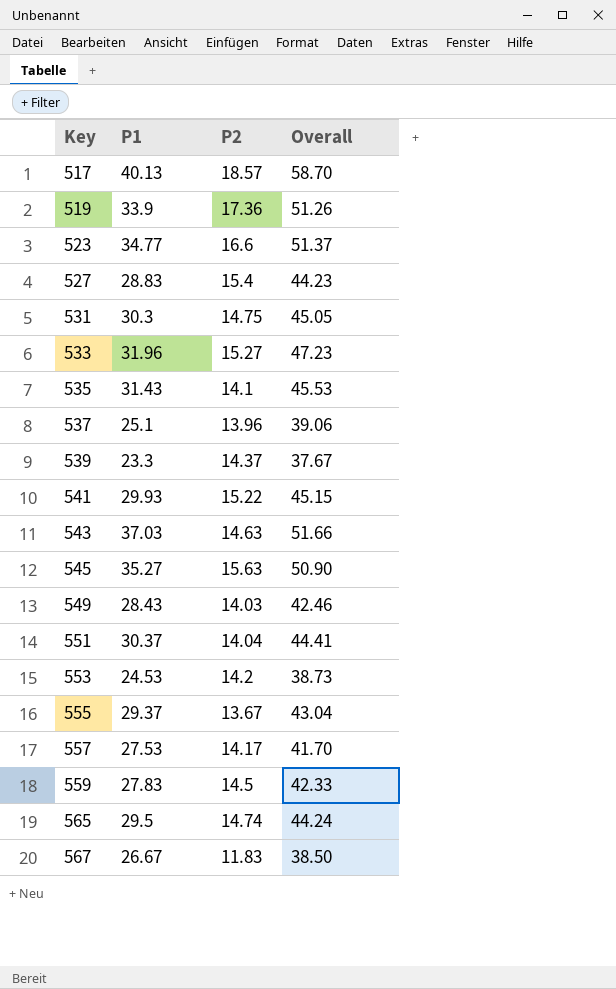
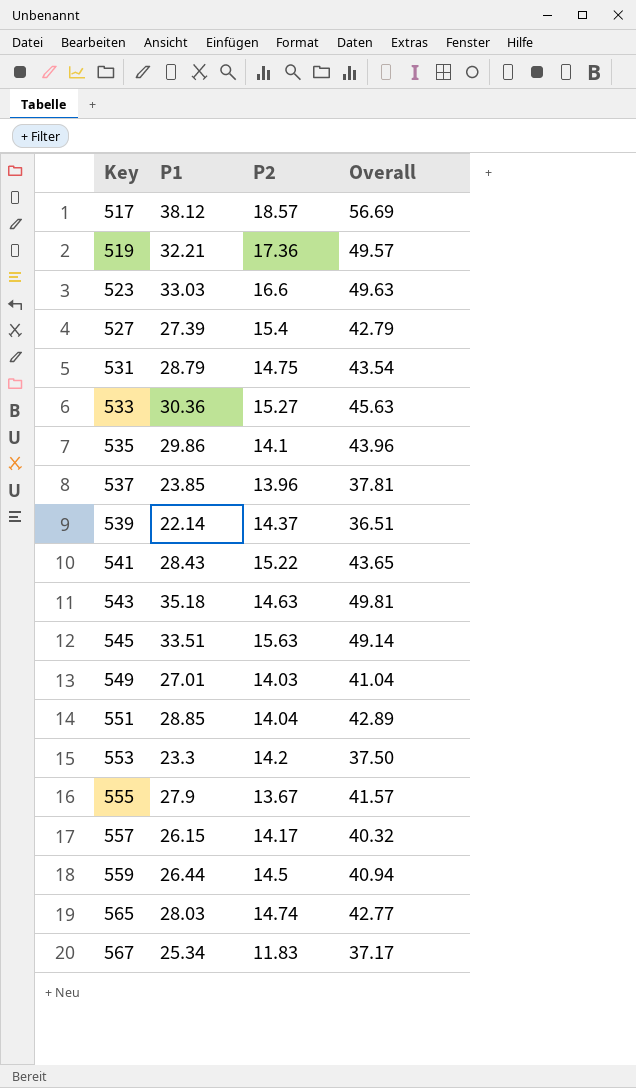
517 | P1: 40.13 -> 38.12
517 | Overall: 58.70 -> 56.69
519 | P1: 33.9 -> 32.21
519 | Overall: 51.26 -> 49.57
523 | P1: 34.77 -> 33.03
523 | Overall: 51.37 -> 49.63
527 | P1: 28.83 -> 27.39
527 | Overall: 44.23 -> 42.79
531 | P1: 30.3 -> 28.79
531 | Overall: 45.05 -> 43.54
533 | P1: 31.96 -> 30.36
533 | Overall: 47.23 -> 45.63
535 | P1: 31.43 -> 29.86
535 | Overall: 45.53 -> 43.96
537 | P1: 25.1 -> 23.85
537 | Overall: 39.06 -> 37.81
539 | P1: 23.3 -> 22.14
539 | Overall: 37.67 -> 36.51
541 | P1: 29.93 -> 28.43
541 | Overall: 45.15 -> 43.65
543 | P1: 37.03 -> 35.18
543 | Overall: 51.66 -> 49.81
545 | P1: 35.27 -> 33.51
545 | Overall: 50.90 -> 49.14
549 | P1: 28.43 -> 27.01
549 | Overall: 42.46 -> 41.04
551 | P1: 30.37 -> 28.85
551 | Overall: 44.41 -> 42.89
553 | P1: 24.53 -> 23.3
553 | Overall: 38.73 -> 37.50
555 | P1: 29.37 -> 27.9
555 | Overall: 43.04 -> 41.57
557 | P1: 27.53 -> 26.15
557 | Overall: 41.70 -> 40.32
559 | P1: 27.83 -> 26.44
559 | Overall: 42.33 -> 40.94
565 | P1: 29.5 -> 28.03
565 | Overall: 44.24 -> 42.77
567 | P1: 26.67 -> 25.34
567 | Overall: 38.50 -> 37.17

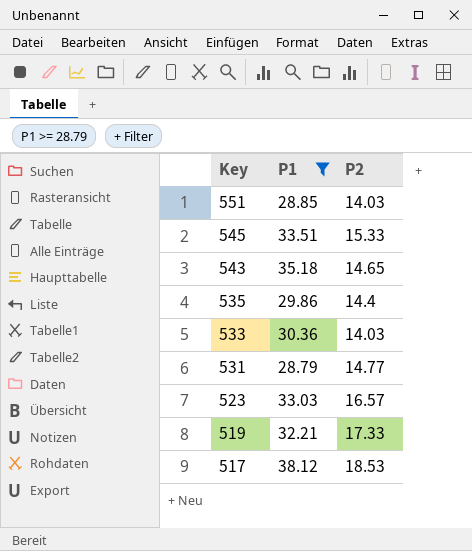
filter: none -> P1 >= 28.79
row order: Key ascending -> Key descending
column Overall | formula: [P1] + [P2] -> none
551 | P2: 14.04 -> 14.03
545 | P2: 15.63 -> 15.33
543 | P2: 14.63 -> 14.65
535 | P2: 14.1 -> 14.4
533 | P2: 15.27 -> 14.03
531 | P2: 14.75 -> 14.77
523 | P2: 16.6 -> 16.57
519 | P2: 17.36 -> 17.33
517 | P2: 18.57 -> 18.53

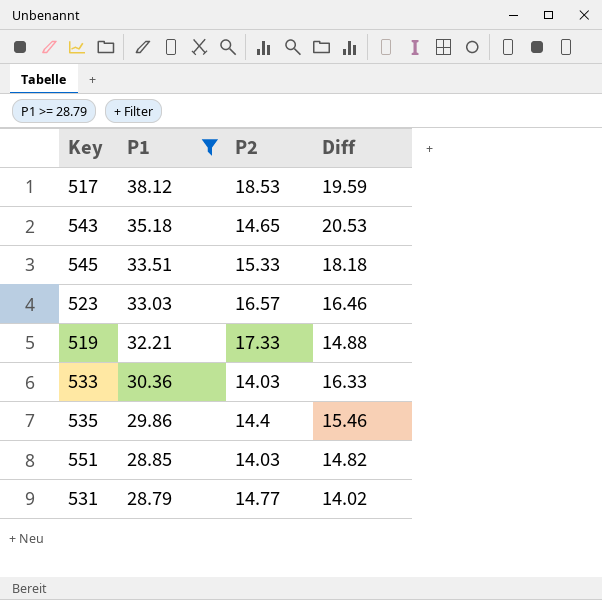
row order: Key descending -> P1 descending
column Diff | formula: none -> [P1] - [P2]

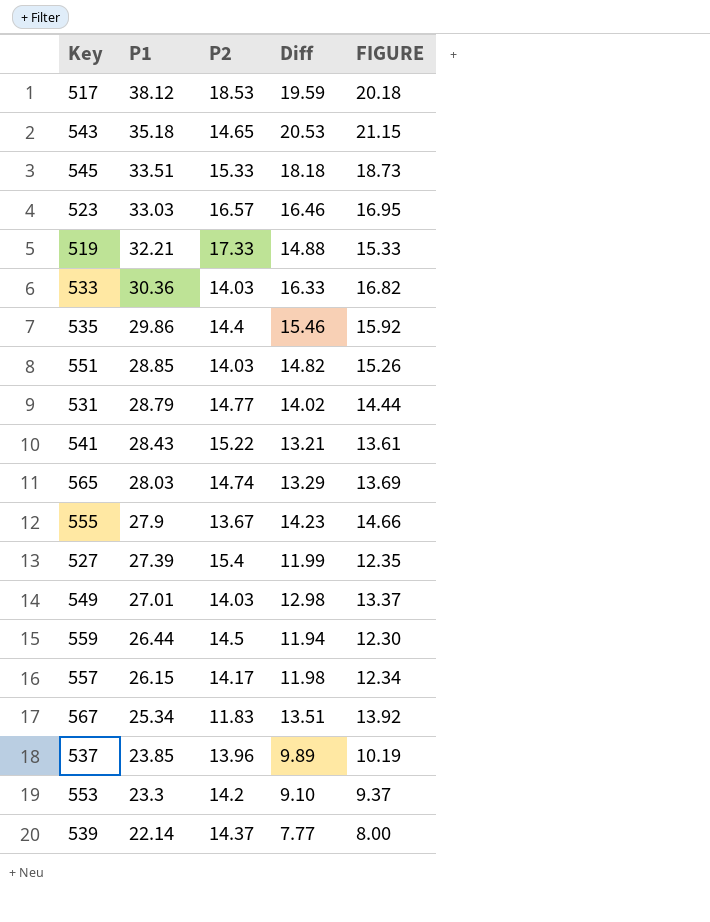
filter: P1 >= 28.79 -> none
column FIGURE | formula: none -> [Diff] * 1.03

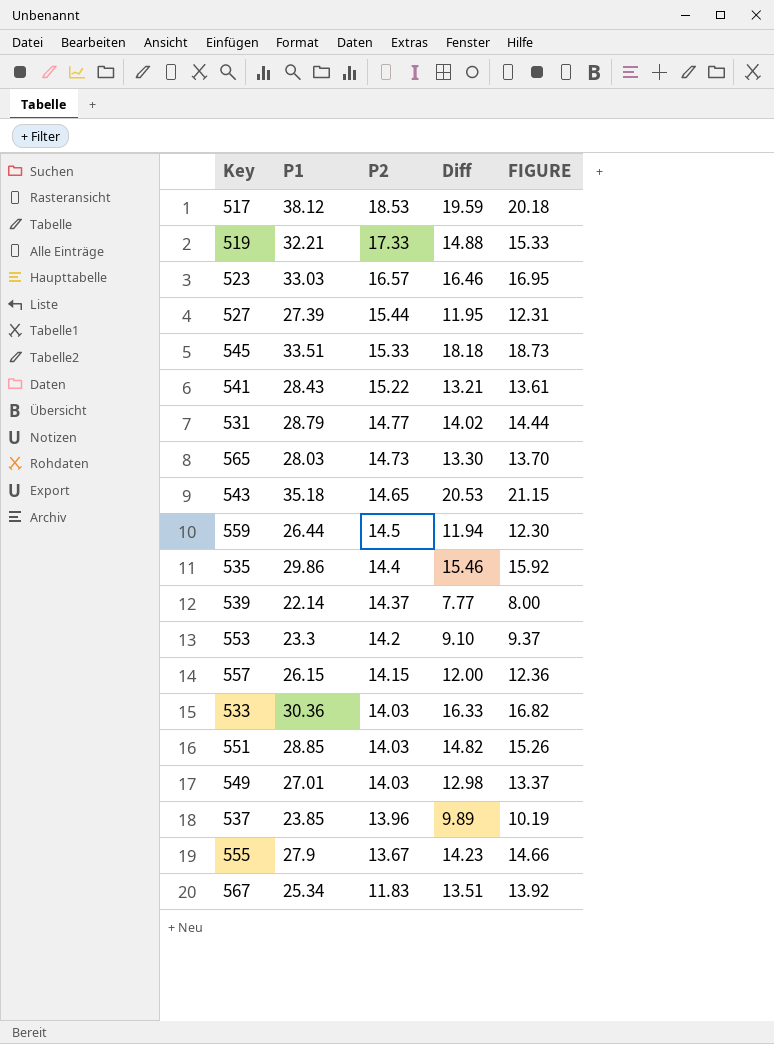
row order: P1 descending -> P2 descending
527 | P2: 15.4 -> 15.44
527 | Diff: 11.99 -> 11.95
527 | FIGURE: 12.35 -> 12.31
565 | P2: 14.74 -> 14.73
565 | Diff: 13.29 -> 13.30
565 | FIGURE: 13.69 -> 13.70
557 | P2: 14.17 -> 14.15
557 | Diff: 11.98 -> 12.00
557 | FIGURE: 12.34 -> 12.36

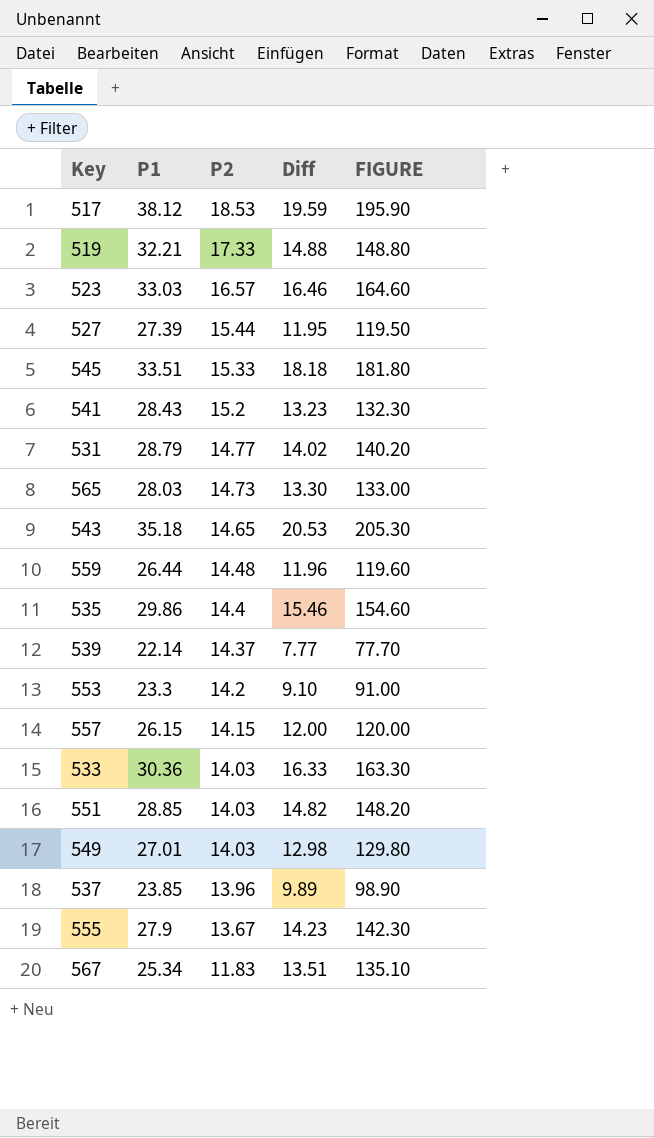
column FIGURE | formula: [Diff] * 1.03 -> [Diff] * 10
541 | P2: 15.22 -> 15.2
541 | Diff: 13.21 -> 13.23
559 | P2: 14.5 -> 14.48
559 | Diff: 11.94 -> 11.96

